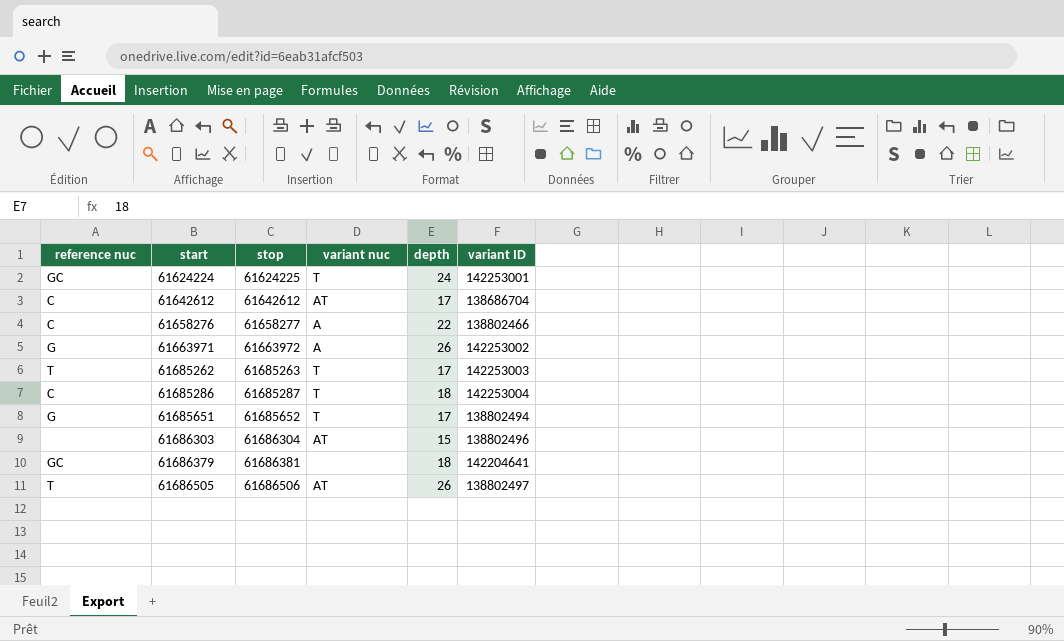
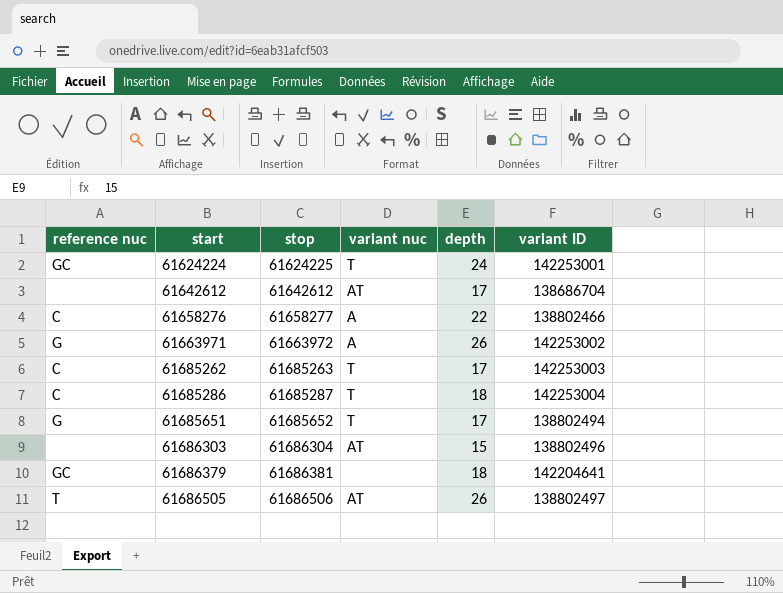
61642612 | reference nuc: C -> none
61685262 | reference nuc: T -> C

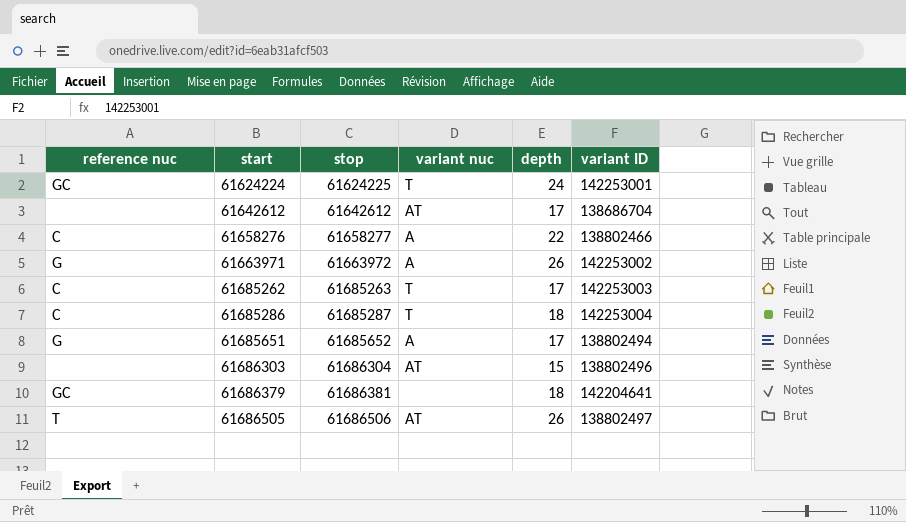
61685651 | variant nuc: T -> A

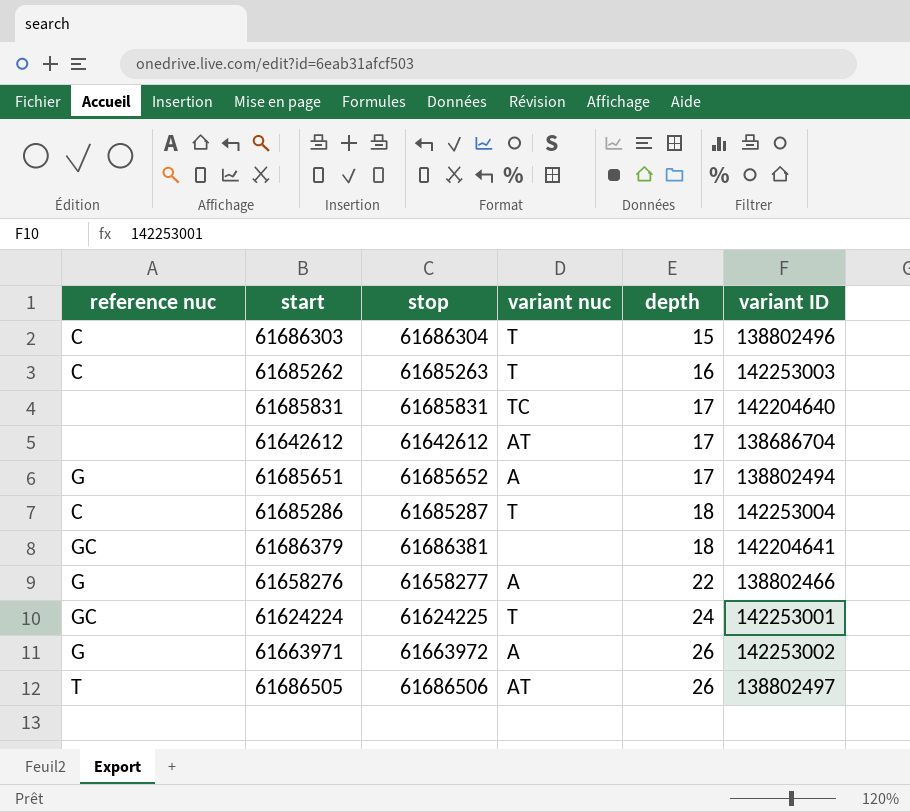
row order: start ascending -> depth ascending
61686303 | reference nuc: none -> C
61686303 | variant nuc: AT -> T
61685262 | depth: 17 -> 16
row 61685831: none -> none | 61685831 | TC | 17 | 142204640
61658276 | reference nuc: C -> G

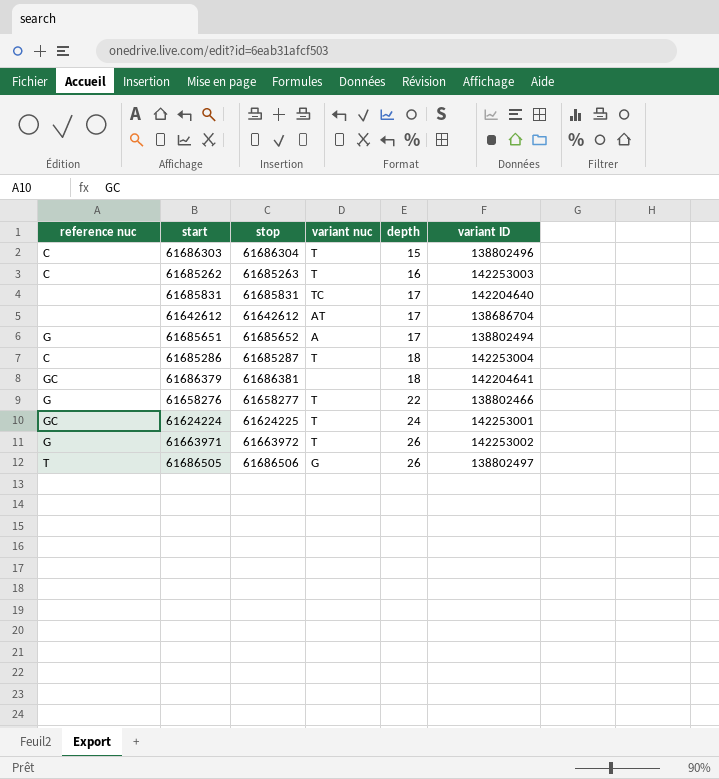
61658276 | variant nuc: A -> T
61663971 | variant nuc: A -> T
61686505 | variant nuc: AT -> G

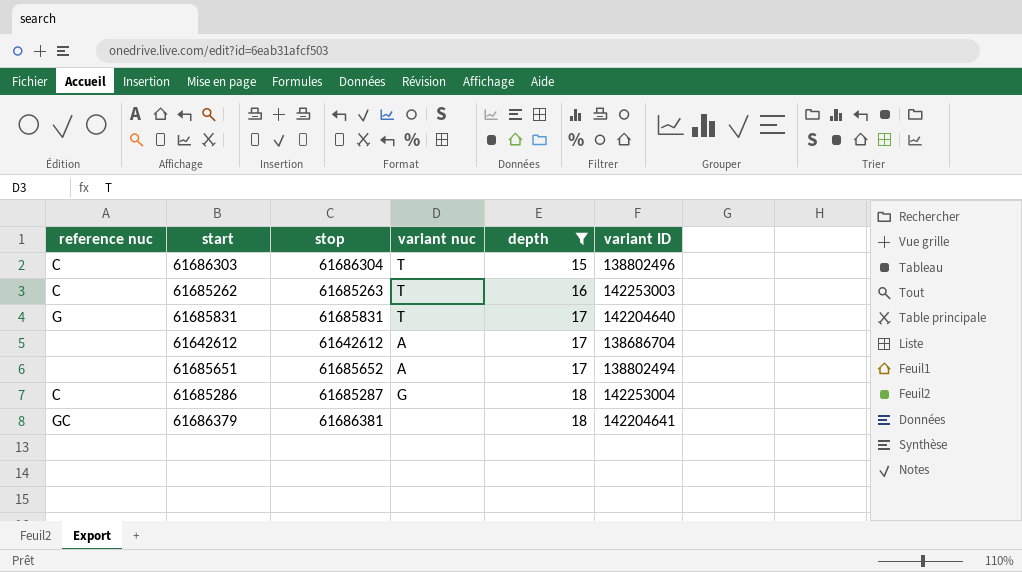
filter: none -> depth <= 18
61685831 | reference nuc: none -> G
61685831 | variant nuc: TC -> T
61642612 | variant nuc: AT -> A
61685651 | reference nuc: G -> none
61685286 | variant nuc: T -> G

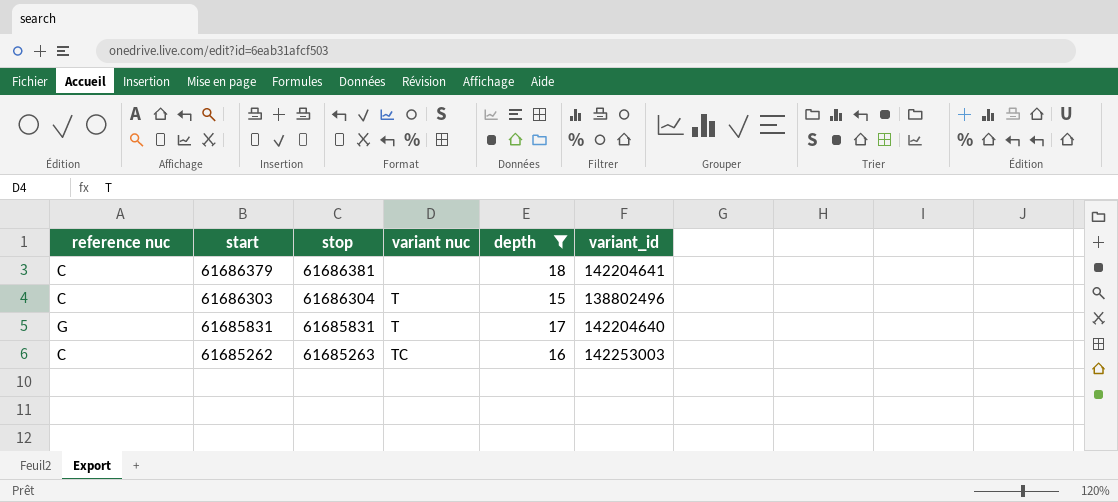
row order: depth ascending -> start descending
column name: variant ID -> variant_id
row 61642612: none | 61642612 | A | 17 | 138686704 -> none
row 61685651: none | 61685652 | A | 17 | 138802494 -> none
row 61685286: C | 61685287 | G | 18 | 142253004 -> none
61686379 | reference nuc: GC -> C
61685262 | variant nuc: T -> TC

